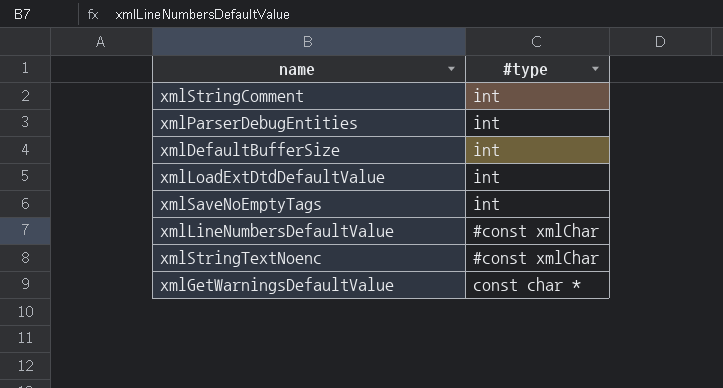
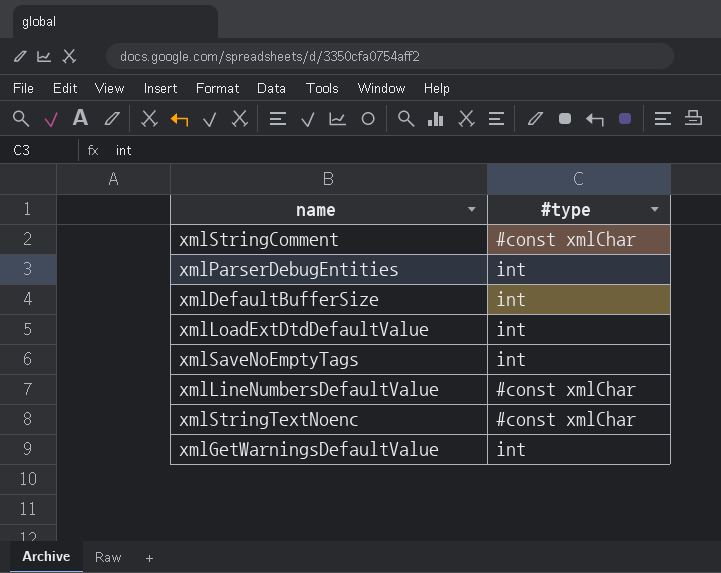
xmlStringComment | #type: int -> #const xmlChar
xmlGetWarningsDefaultValue | #type: const char * -> int

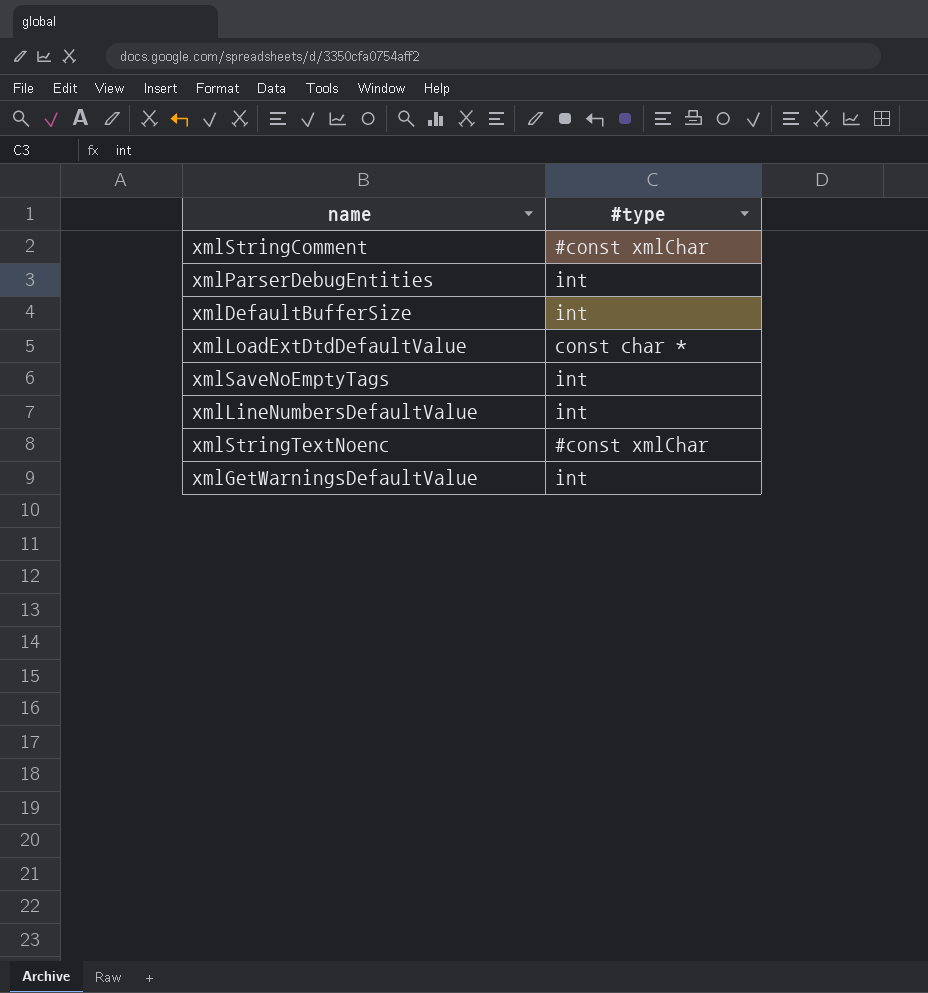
xmlLoadExtDtdDefaultValue | #type: int -> const char *
xmlLineNumbersDefaultValue | #type: #const xmlChar -> int

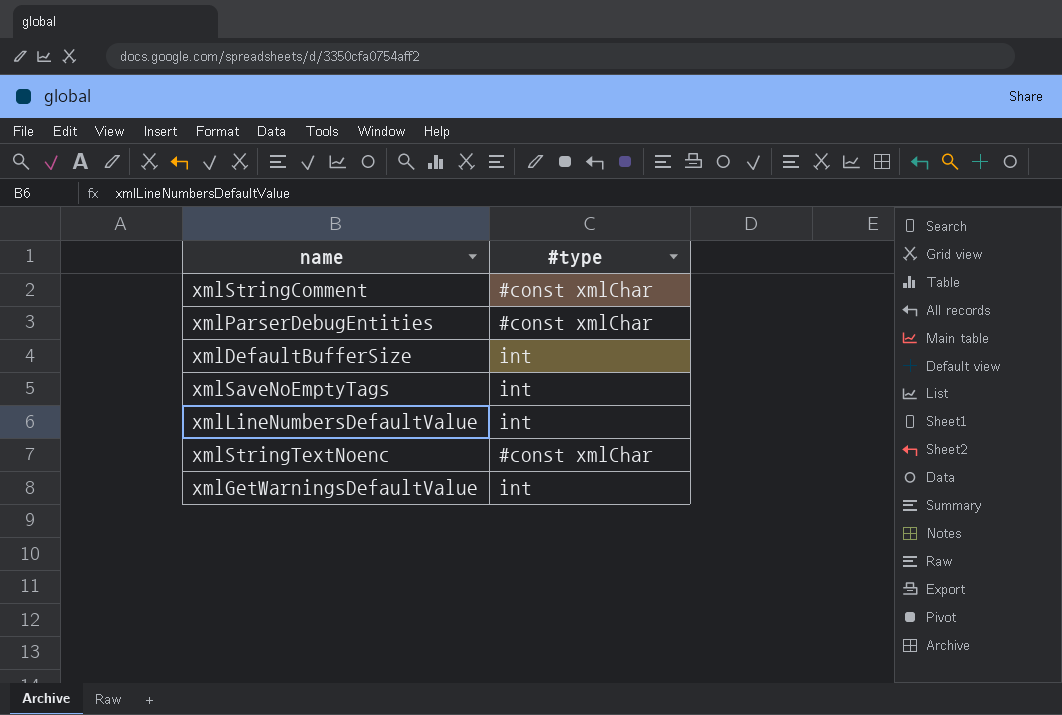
row xmlLoadExtDtdDefaultValue: const char * -> none
xmlParserDebugEntities | #type: int -> #const xmlChar

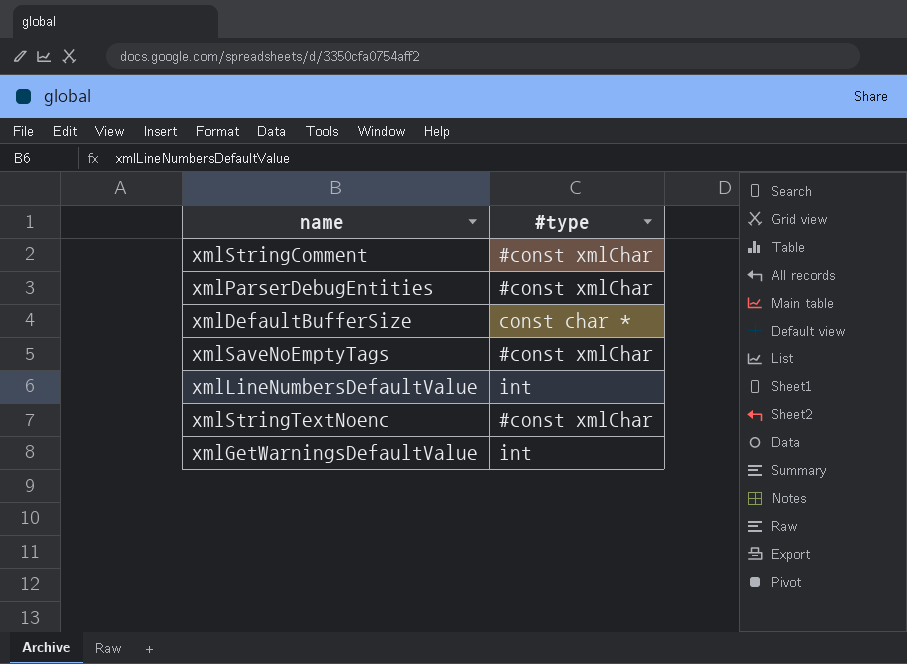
xmlDefaultBufferSize | #type: int -> const char *
xmlSaveNoEmptyTags | #type: int -> #const xmlChar

